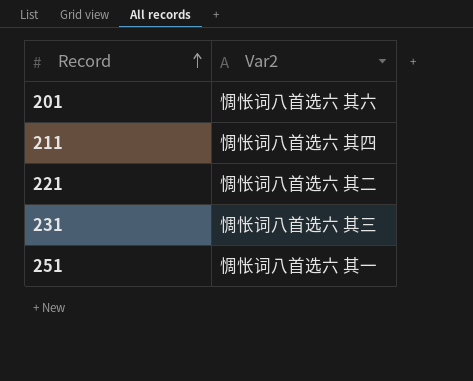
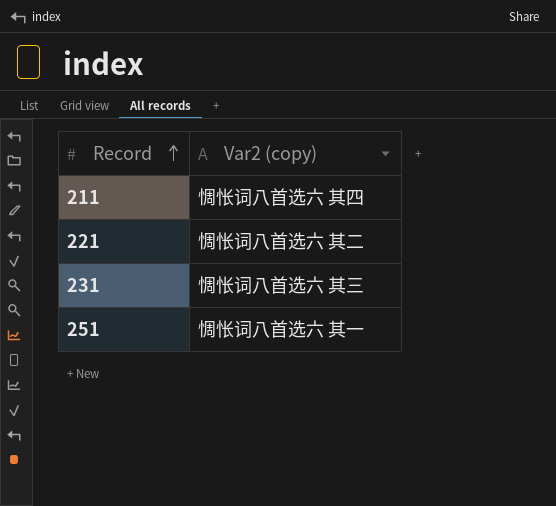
column name: Var2 -> Var2 (copy)
row 201: 惆怅词八首选六 其六 -> none

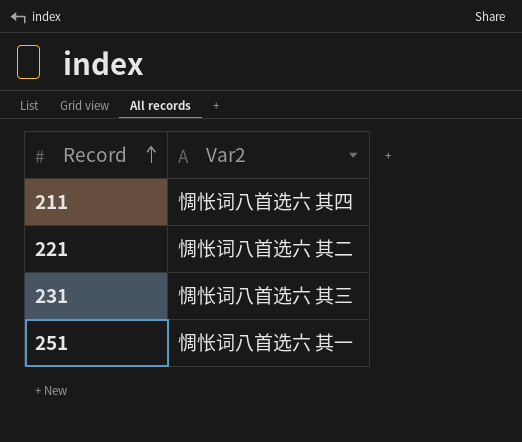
column name: Var2 (copy) -> Var2

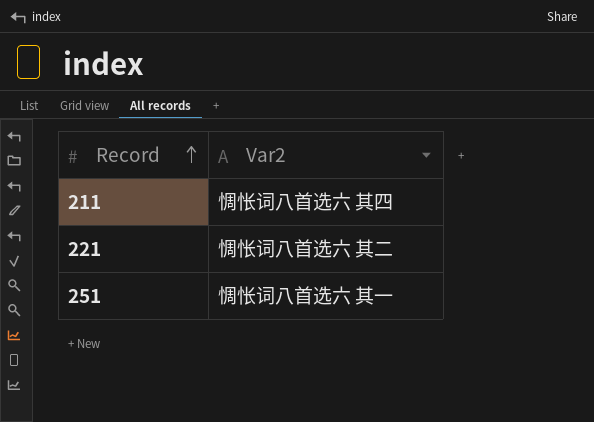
row 231: 惆怅词八首选六 其三 -> none

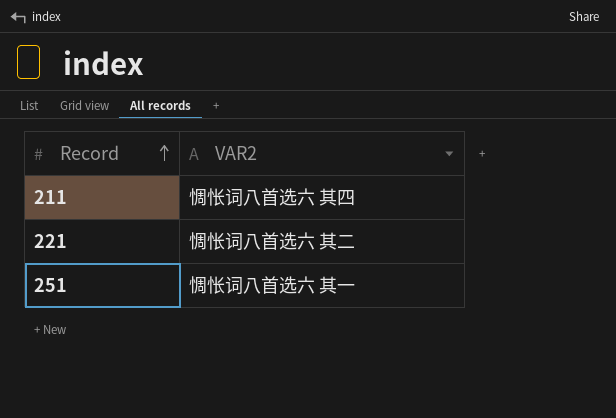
column name: Var2 -> VAR2

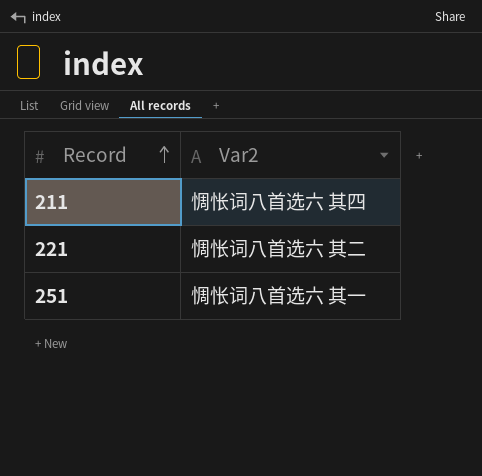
column name: VAR2 -> Var2

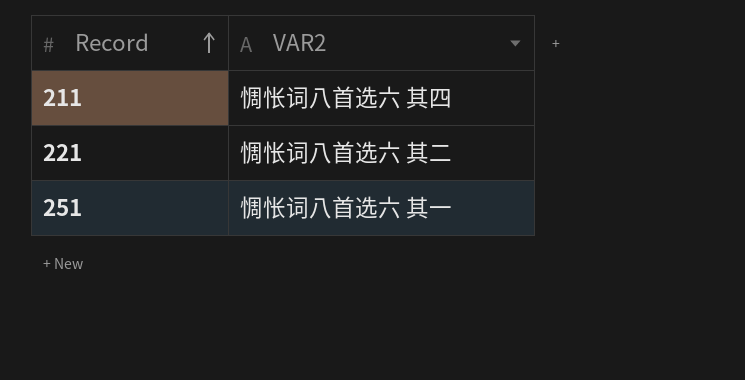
column name: Var2 -> VAR2

